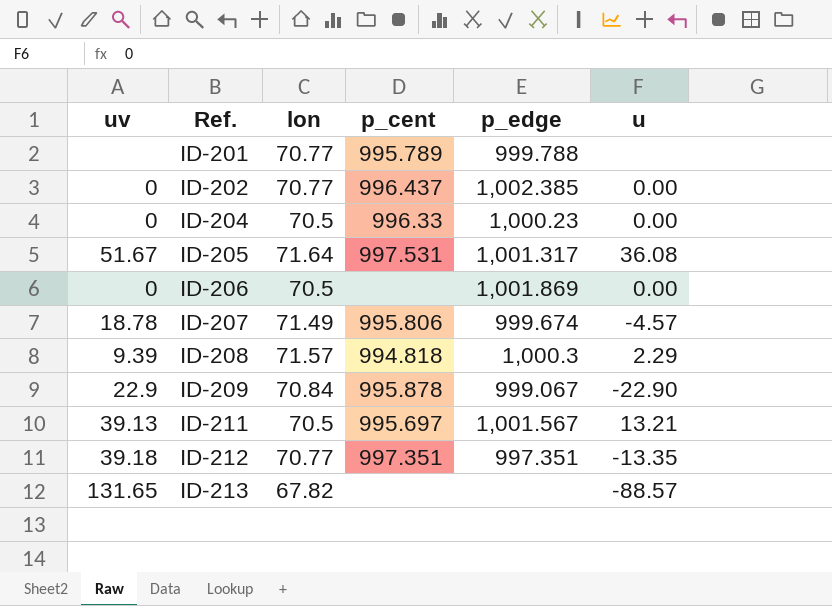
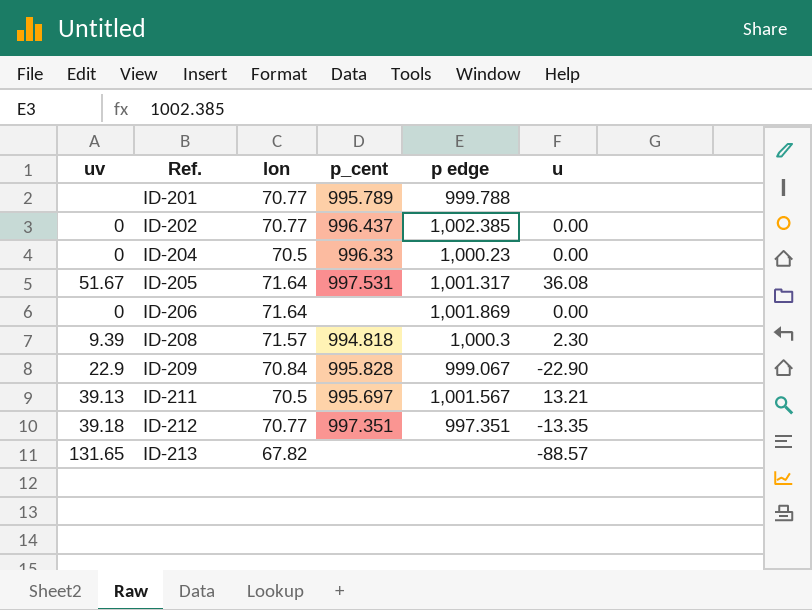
column name: p_edge -> p edge
row ID-207: 18.78 | 71.49 | 995.806 | 999.674 | -4.57 -> none
ID-206 | lon: 70.5 -> 71.64
ID-208 | u: 2.29 -> 2.30
ID-209 | p_cent: 995.878 -> 995.828

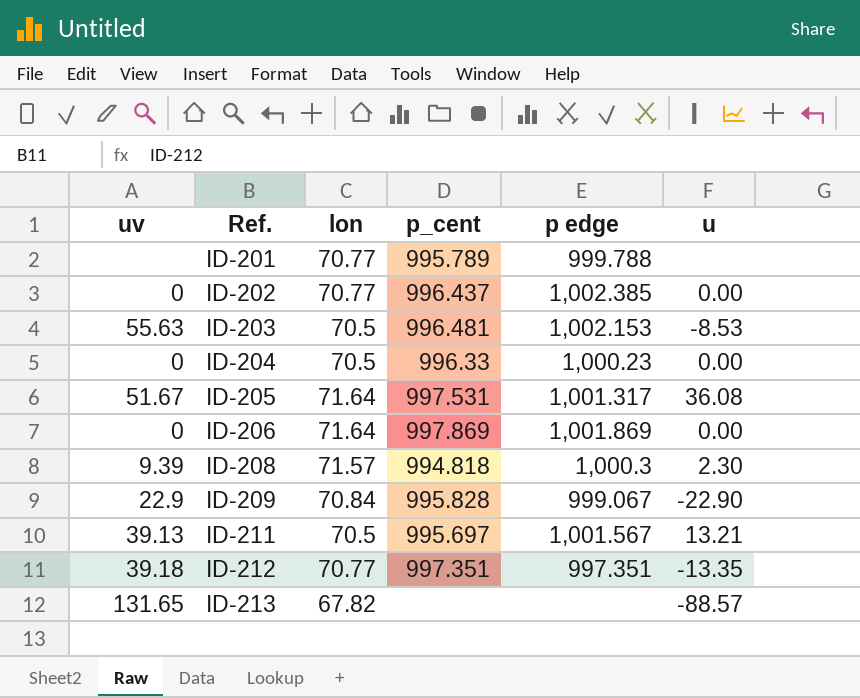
row ID-203: none -> 55.63 | 70.5 | 996.481 | 1,002.153 | -8.53
ID-206 | p_cent: none -> 997.869

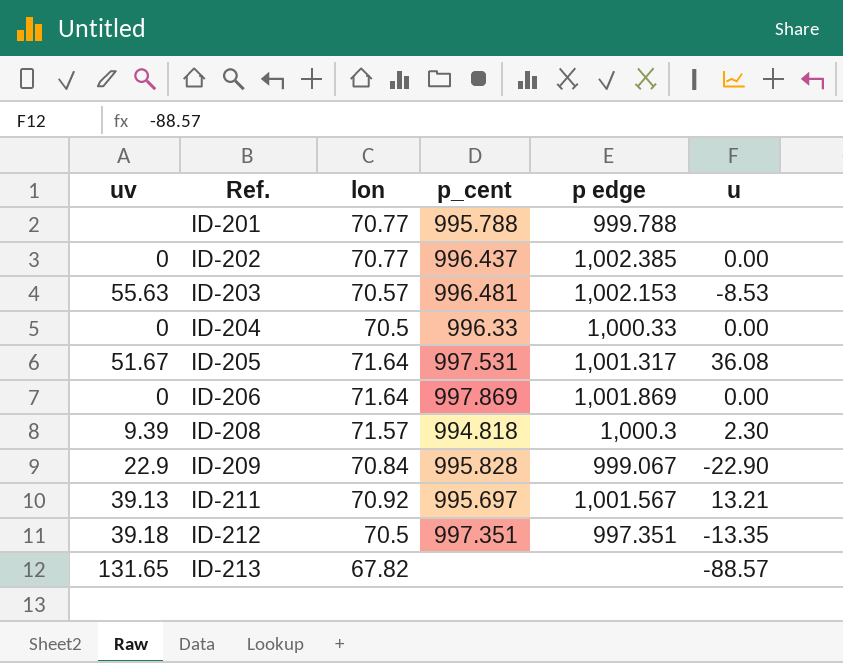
ID-201 | p_cent: 995.789 -> 995.788
ID-203 | lon: 70.5 -> 70.57
ID-204 | p edge: 1,000.23 -> 1,000.33
ID-211 | lon: 70.5 -> 70.92
ID-212 | lon: 70.77 -> 70.5

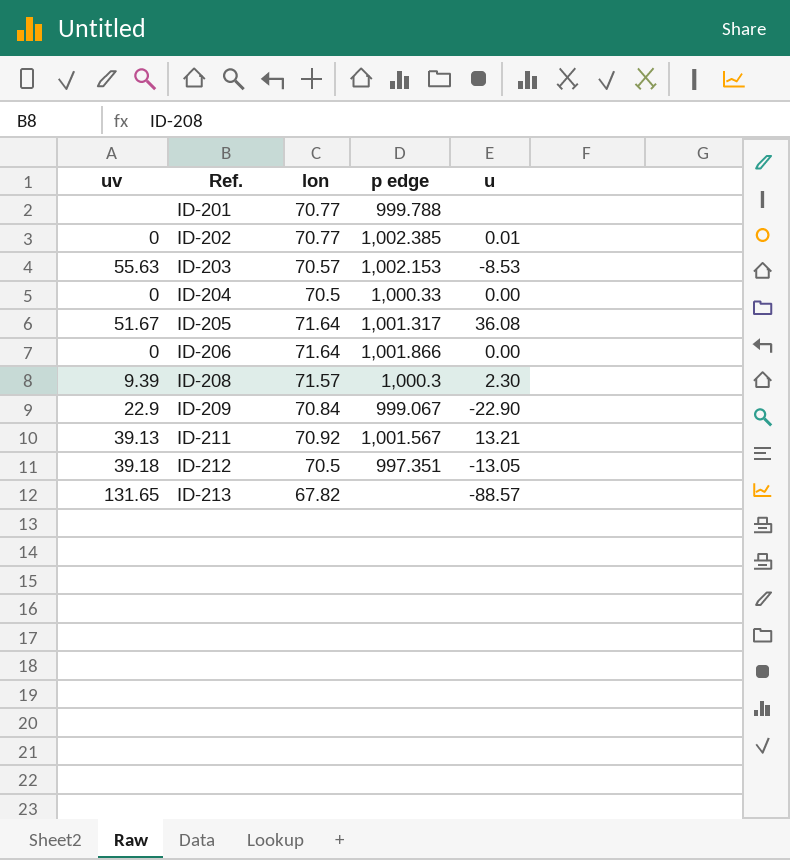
column p_cent | position: 4 -> none
ID-202 | u: 0.00 -> 0.01
ID-206 | p edge: 1,001.869 -> 1,001.866
ID-212 | u: -13.35 -> -13.05

